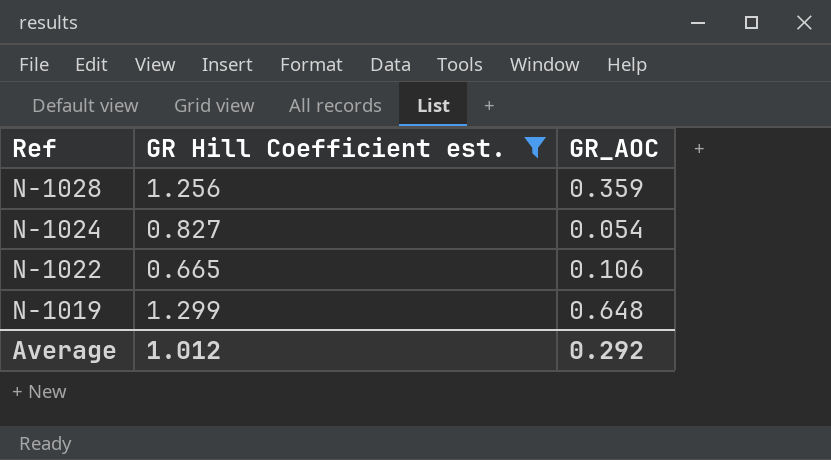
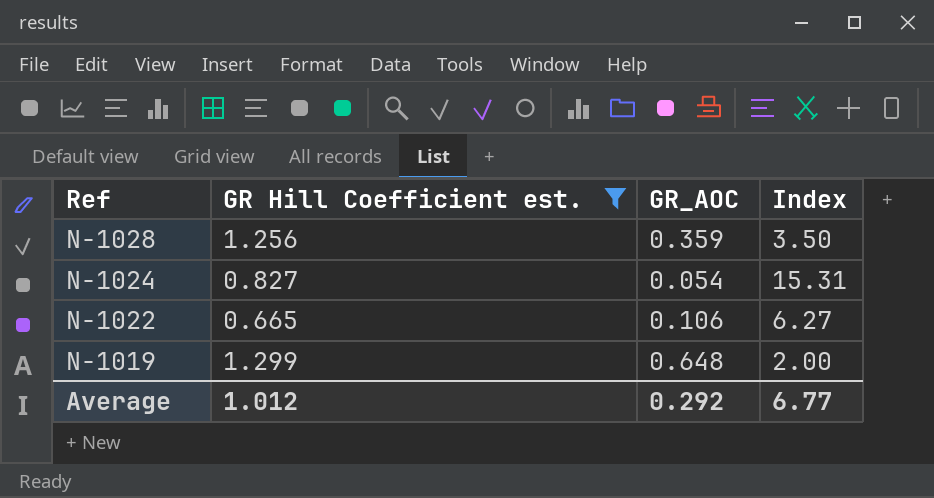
column Index | formula: none -> [GR Hill Coefficient est.] / [GR_AOC]

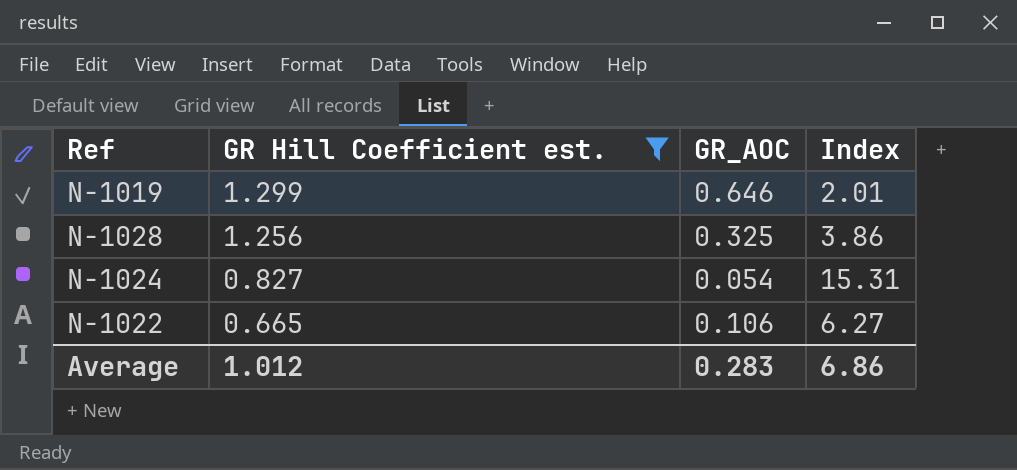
row order: Ref descending -> GR Hill Coefficient est. descending
N-1019 | GR_AOC: 0.648 -> 0.646
N-1019 | Index: 2.00 -> 2.01
N-1028 | GR_AOC: 0.359 -> 0.325
N-1028 | Index: 3.50 -> 3.86
Average | GR_AOC: 0.292 -> 0.283
Average | Index: 6.77 -> 6.86

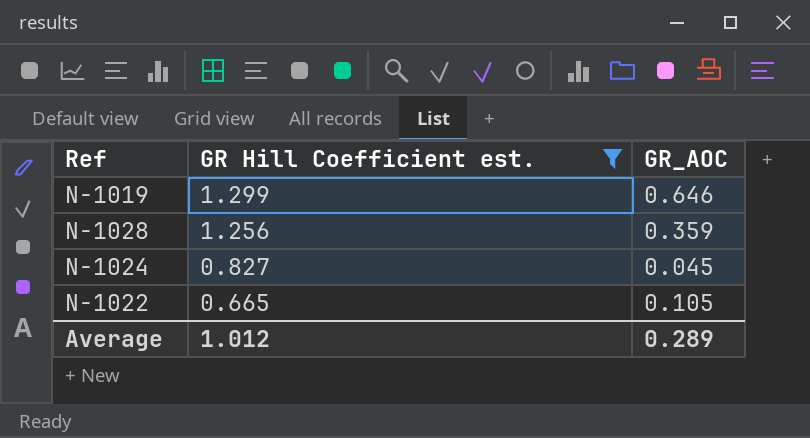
column Index | formula: [GR Hill Coefficient est.] / [GR_AOC] -> none
N-1028 | GR_AOC: 0.325 -> 0.359
N-1024 | GR_AOC: 0.054 -> 0.045
N-1022 | GR_AOC: 0.106 -> 0.105
Average | GR_AOC: 0.283 -> 0.289

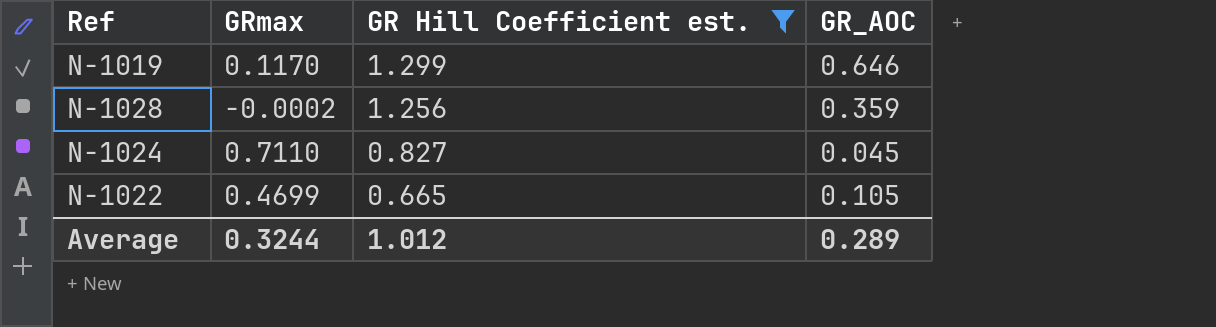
column GRmax | position: none -> 2

